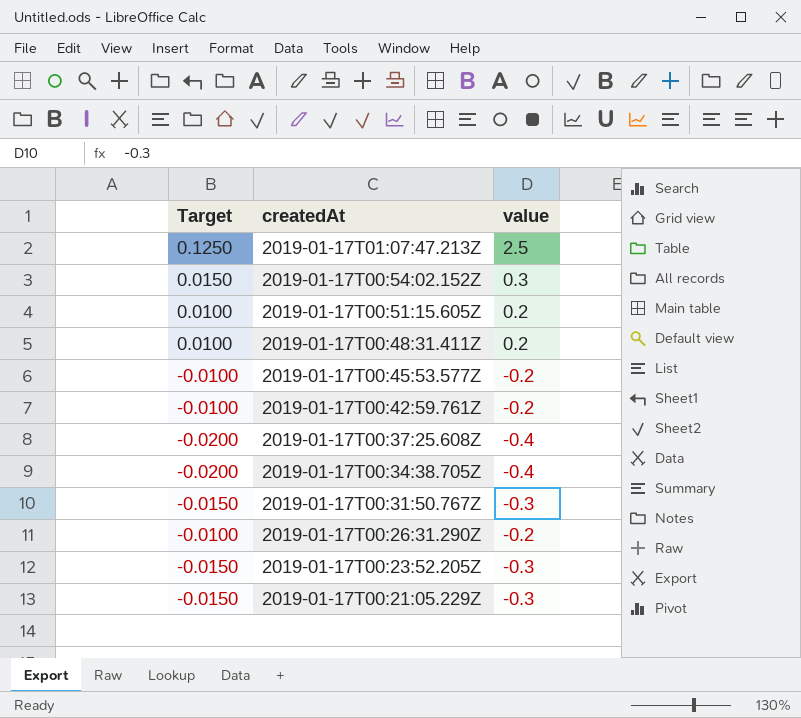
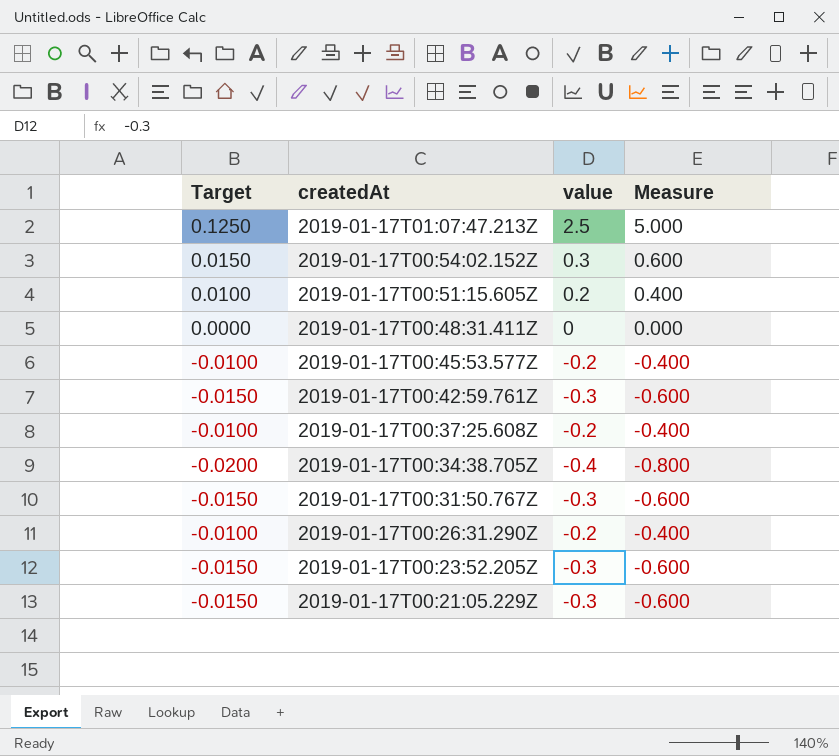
column Measure | formula: none -> [value] * 2
2019-01-17T00:48:31.411Z | Target: 0.0100 -> 0.0000
2019-01-17T00:48:31.411Z | value: 0.2 -> 0
2019-01-17T00:42:59.761Z | Target: -0.0100 -> -0.0150
2019-01-17T00:42:59.761Z | value: -0.2 -> -0.3
2019-01-17T00:37:25.608Z | Target: -0.0200 -> -0.0100
2019-01-17T00:37:25.608Z | value: -0.4 -> -0.2

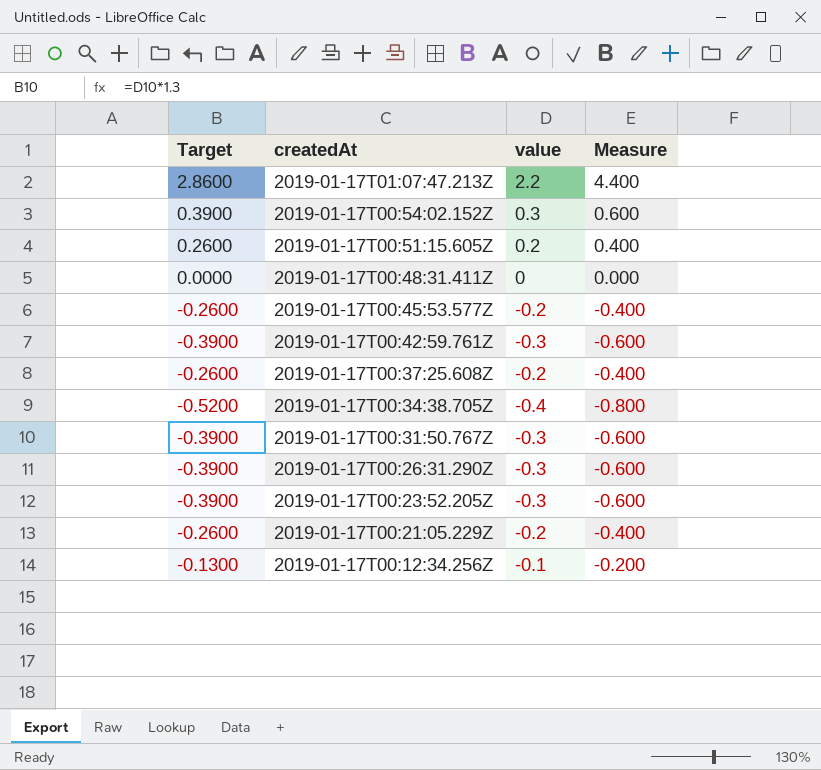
column Target | formula: [value] * 0.05 -> [value] * 1.3
2019-01-17T01:07:47.213Z | value: 2.5 -> 2.2
2019-01-17T01:07:47.213Z | Measure: 5.000 -> 4.400
2019-01-17T00:26:31.290Z | value: -0.2 -> -0.3
2019-01-17T00:26:31.290Z | Measure: -0.400 -> -0.600
2019-01-17T00:21:05.229Z | value: -0.3 -> -0.2
2019-01-17T00:21:05.229Z | Measure: -0.600 -> -0.400
row 2019-01-17T00:12:34.256Z: none -> -0.1300 | -0.1 | -0.200

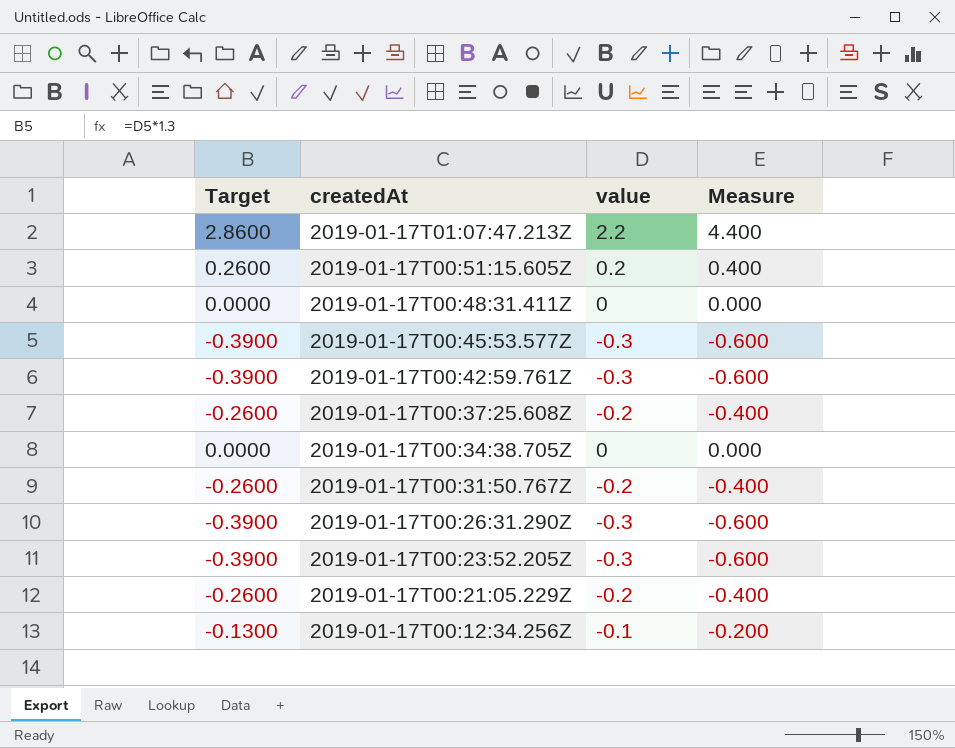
row 2019-01-17T00:54:02.152Z: 0.3900 | 0.3 | 0.600 -> none
2019-01-17T00:45:53.577Z | Target: -0.2600 -> -0.3900
2019-01-17T00:45:53.577Z | value: -0.2 -> -0.3
2019-01-17T00:45:53.577Z | Measure: -0.400 -> -0.600
2019-01-17T00:34:38.705Z | Target: -0.5200 -> 0.0000
2019-01-17T00:34:38.705Z | value: -0.4 -> 0
2019-01-17T00:34:38.705Z | Measure: -0.800 -> 0.000
2019-01-17T00:31:50.767Z | Target: -0.3900 -> -0.2600
2019-01-17T00:31:50.767Z | value: -0.3 -> -0.2
2019-01-17T00:31:50.767Z | Measure: -0.600 -> -0.400

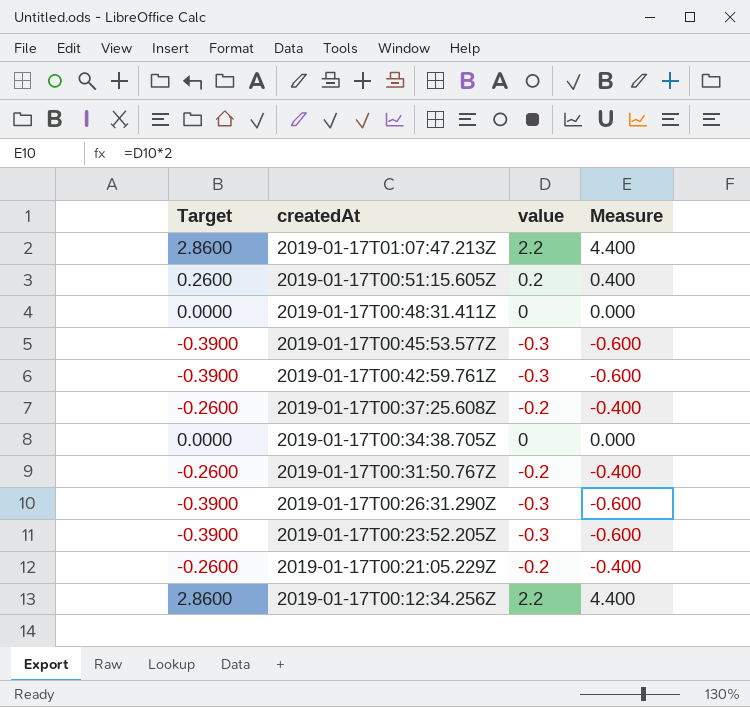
2019-01-17T00:12:34.256Z | Target: -0.1300 -> 2.8600
2019-01-17T00:12:34.256Z | value: -0.1 -> 2.2
2019-01-17T00:12:34.256Z | Measure: -0.200 -> 4.400

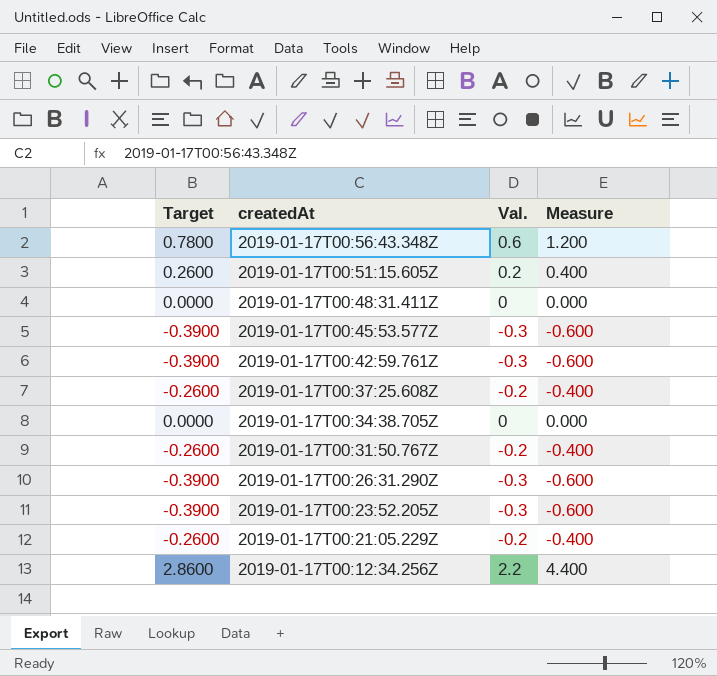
column name: value -> Val.
row 2019-01-17T01:07:47.213Z: 2.8600 | 2.2 | 4.400 -> none
row 2019-01-17T00:56:43.348Z: none -> 0.7800 | 0.6 | 1.200

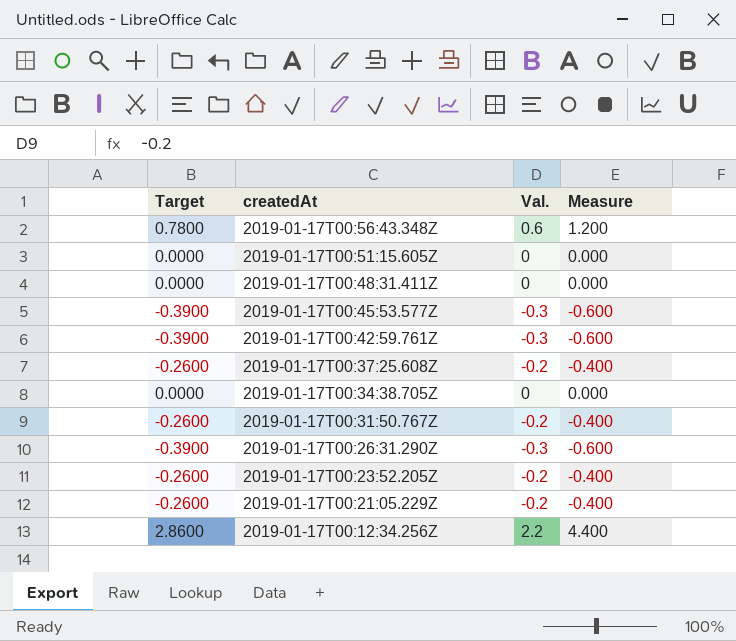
2019-01-17T00:51:15.605Z | Target: 0.2600 -> 0.0000
2019-01-17T00:51:15.605Z | Val.: 0.2 -> 0
2019-01-17T00:51:15.605Z | Measure: 0.400 -> 0.000
2019-01-17T00:23:52.205Z | Target: -0.3900 -> -0.2600
2019-01-17T00:23:52.205Z | Val.: -0.3 -> -0.2
2019-01-17T00:23:52.205Z | Measure: -0.600 -> -0.400

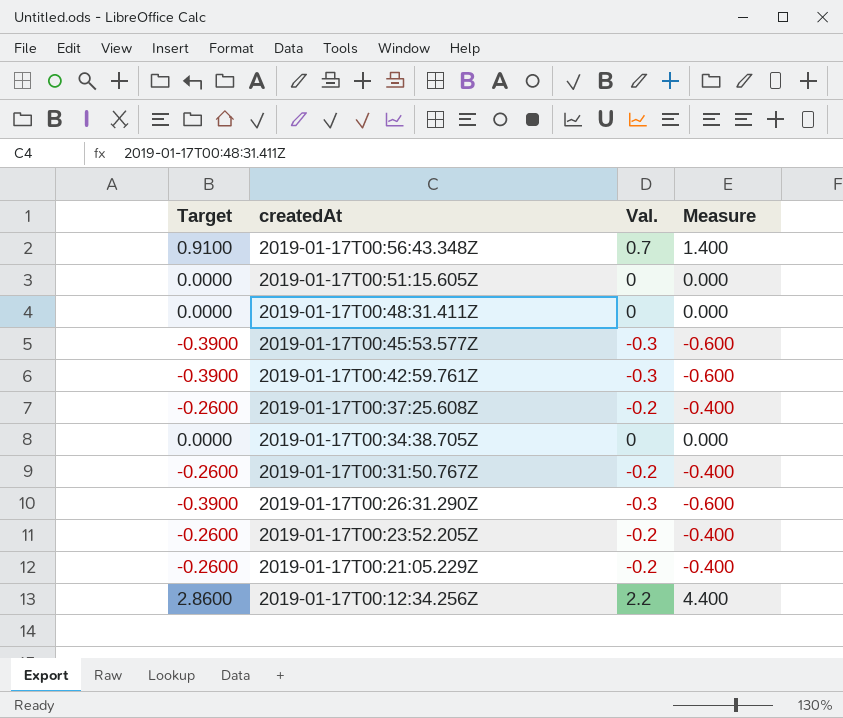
2019-01-17T00:56:43.348Z | Target: 0.7800 -> 0.9100
2019-01-17T00:56:43.348Z | Val.: 0.6 -> 0.7
2019-01-17T00:56:43.348Z | Measure: 1.200 -> 1.400

